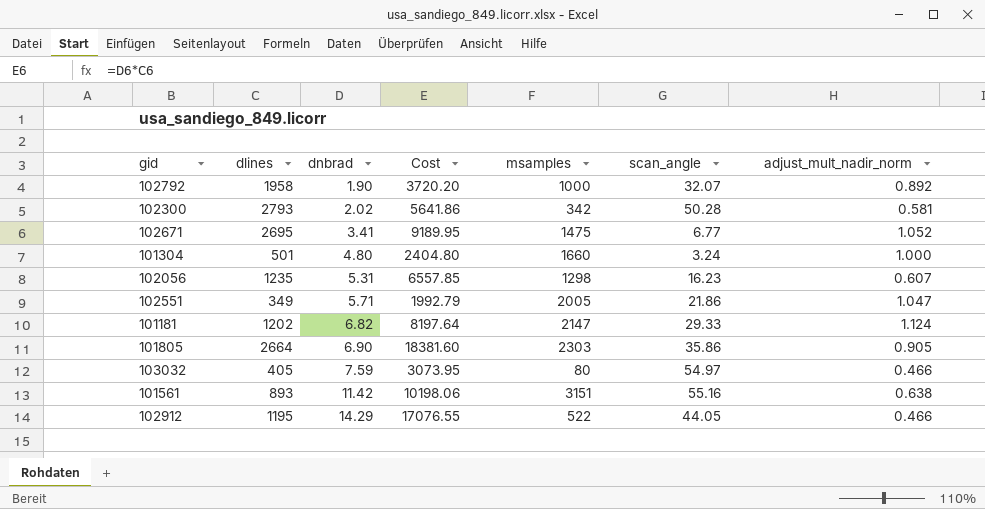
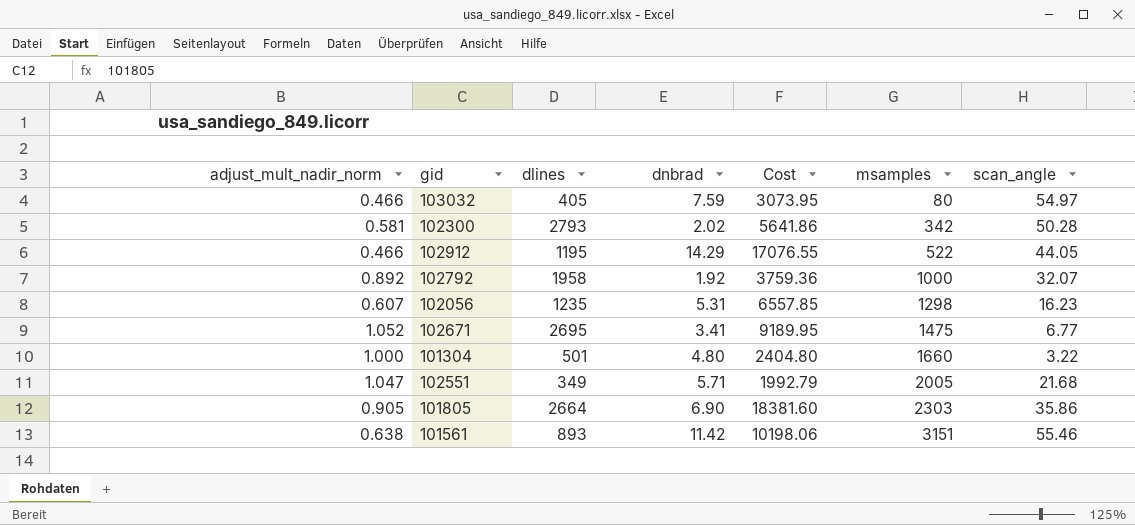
row order: dnbrad ascending -> msamples ascending
column adjust_mult_nadir_norm | position: 7 -> 1
row 101181: 1202 | 6.82 | 8197.64 | 2147 | 29.33 | 1.124 -> none
102792 | dnbrad: 1.90 -> 1.92
102792 | Cost: 3720.20 -> 3759.36
101304 | scan_angle: 3.24 -> 3.22
102551 | scan_angle: 21.86 -> 21.68
101561 | scan_angle: 55.16 -> 55.46

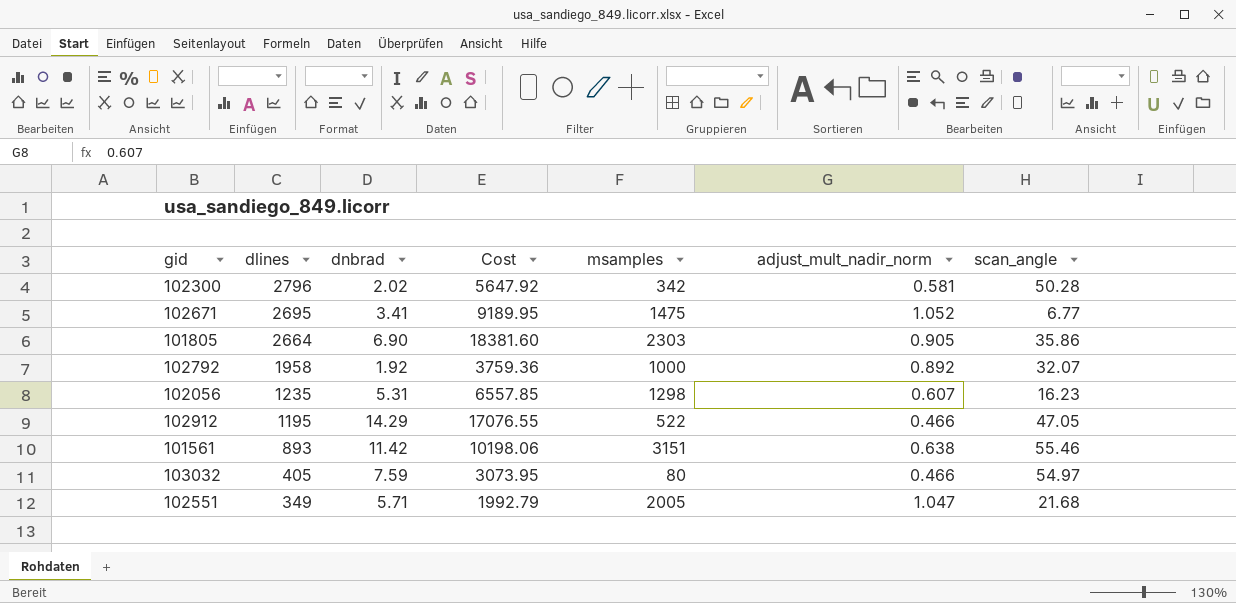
row order: msamples ascending -> dlines descending
column adjust_mult_nadir_norm | position: 1 -> 6
row 101304: 1.000 | 501 | 4.80 | 2404.80 | 1660 | 3.22 -> none
102300 | dlines: 2793 -> 2796
102300 | Cost: 5641.86 -> 5647.92
102912 | scan_angle: 44.05 -> 47.05

